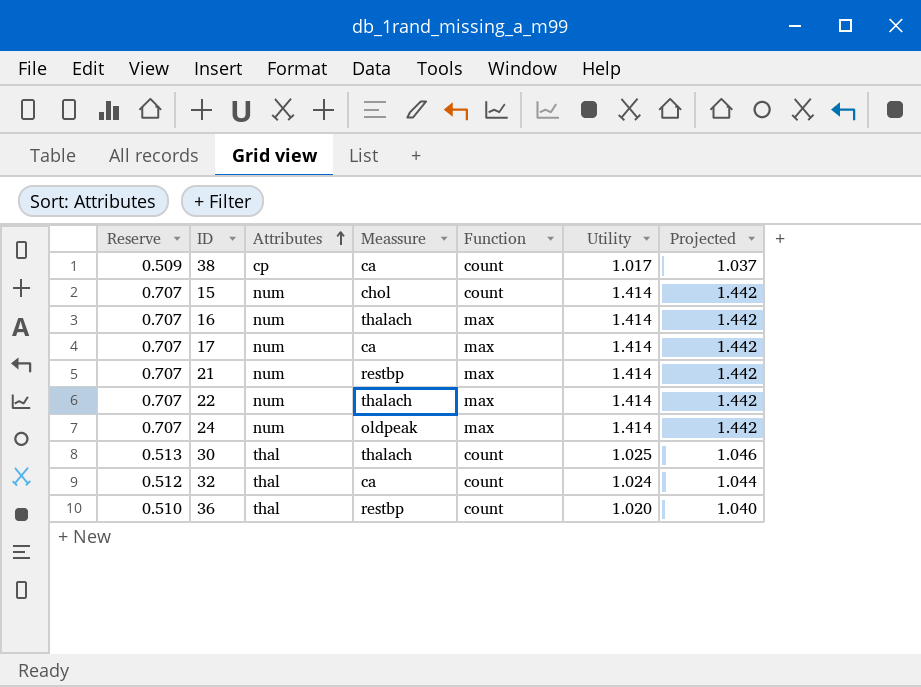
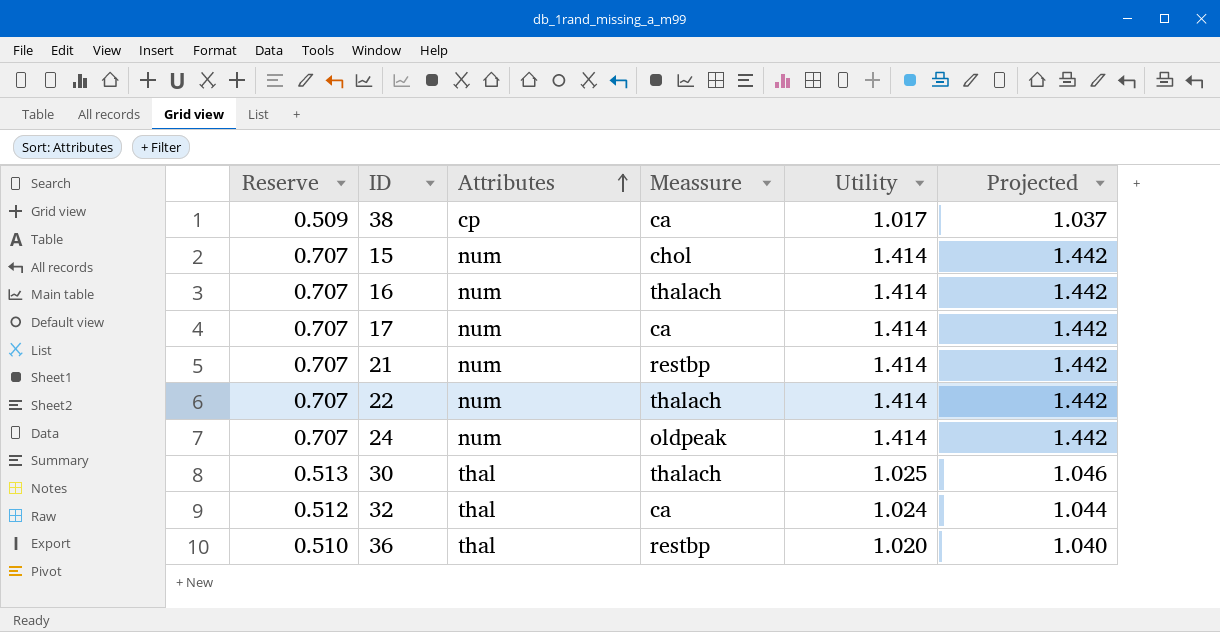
column Function | position: 5 -> none

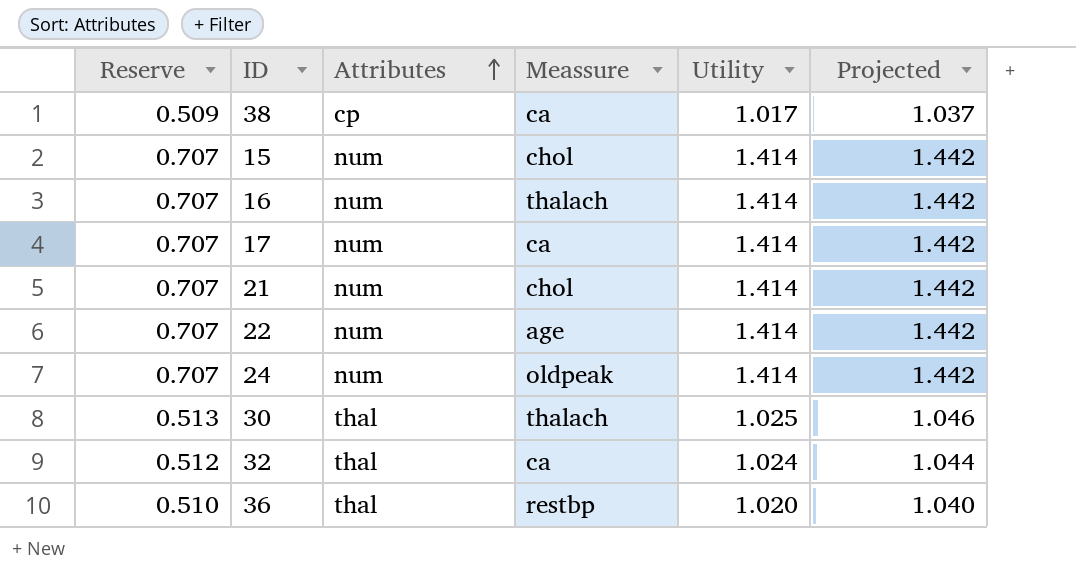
21 | Meassure: restbp -> chol
22 | Meassure: thalach -> age

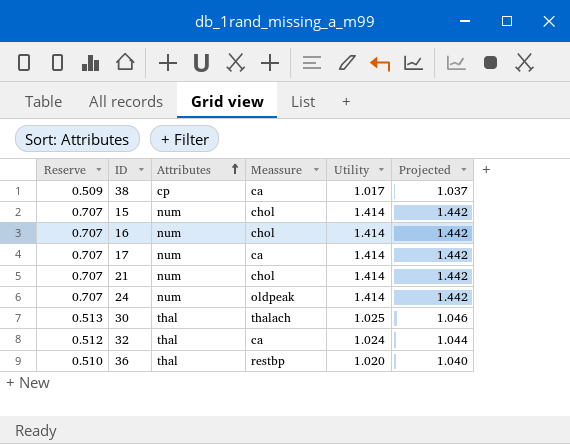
row 22: 0.707 | num | age | 1.414 | 1.442 -> none
16 | Meassure: thalach -> chol

